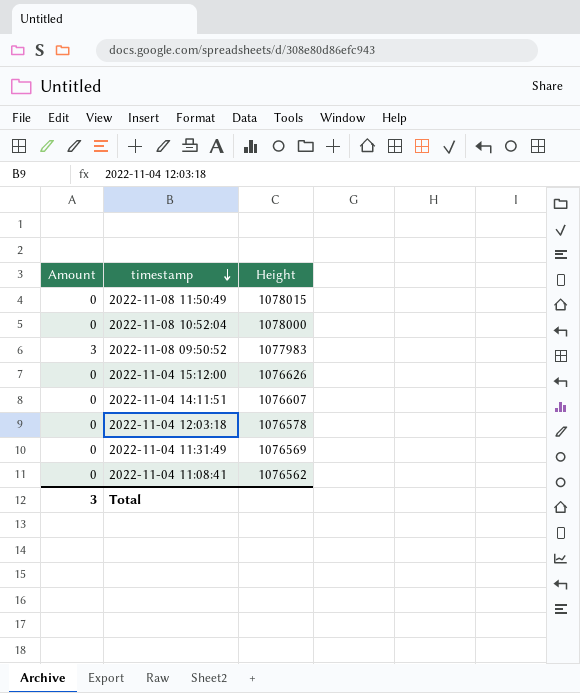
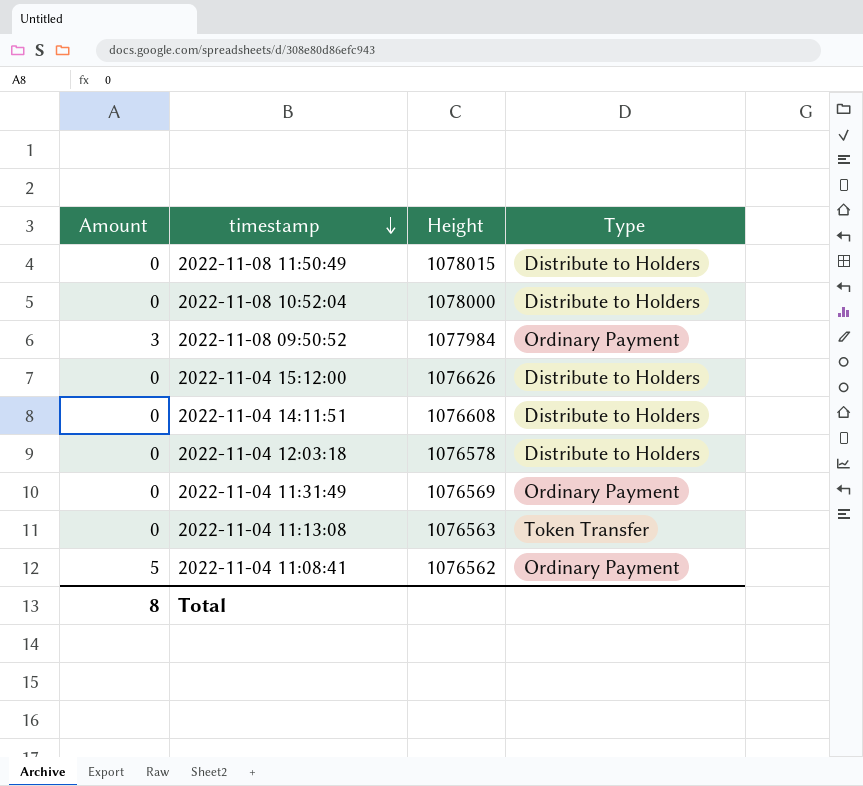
column Type | position: none -> 4
2022-11-08 09:50:52 | Height: 1077983 -> 1077984
2022-11-04 14:11:51 | Height: 1076607 -> 1076608
row 2022-11-04 11:13:08: none -> 0 | 1076563 | Token Transfer
2022-11-04 11:08:41 | Amount: 0 -> 5
Total | Amount: 3 -> 8

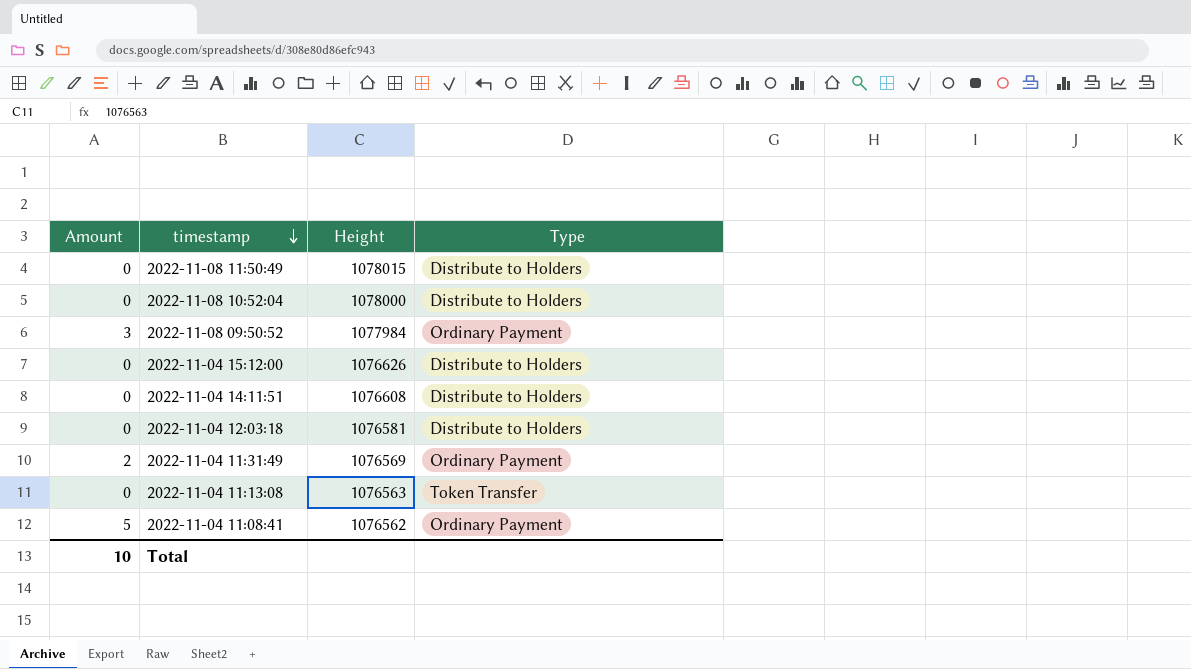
2022-11-04 12:03:18 | Height: 1076578 -> 1076581
2022-11-04 11:31:49 | Amount: 0 -> 2
Total | Amount: 8 -> 10

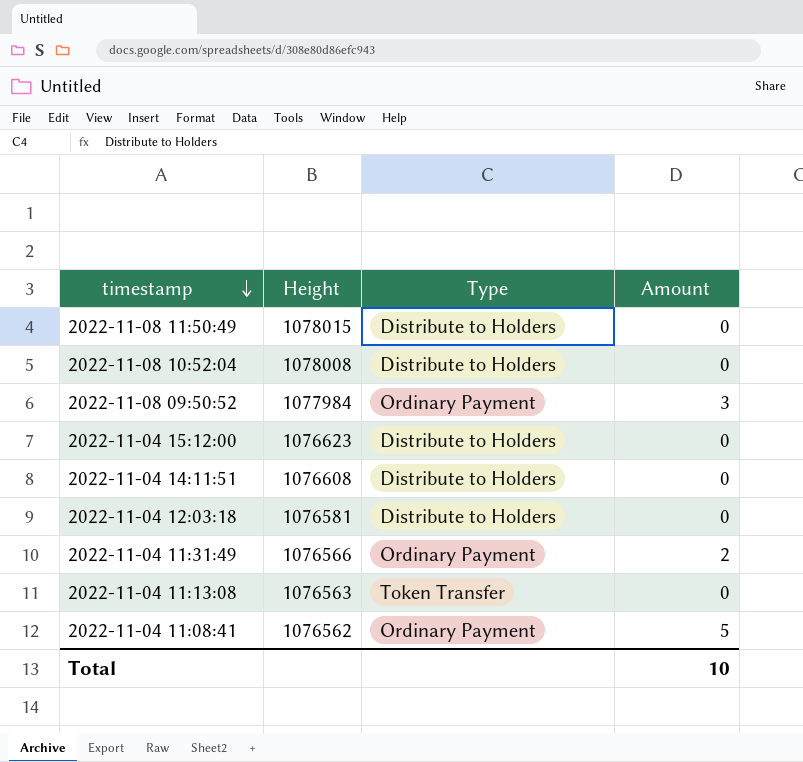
column Amount | position: 1 -> 4
2022-11-08 10:52:04 | Height: 1078000 -> 1078008
2022-11-04 15:12:00 | Height: 1076626 -> 1076623
2022-11-04 11:31:49 | Height: 1076569 -> 1076566

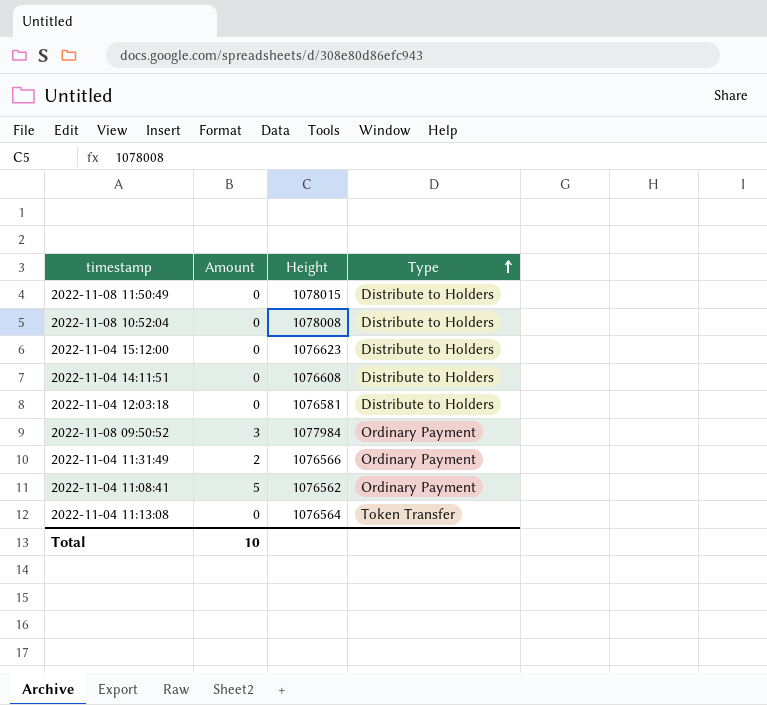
row order: timestamp descending -> Type ascending
column Amount | position: 4 -> 2
2022-11-04 11:13:08 | Height: 1076563 -> 1076564

